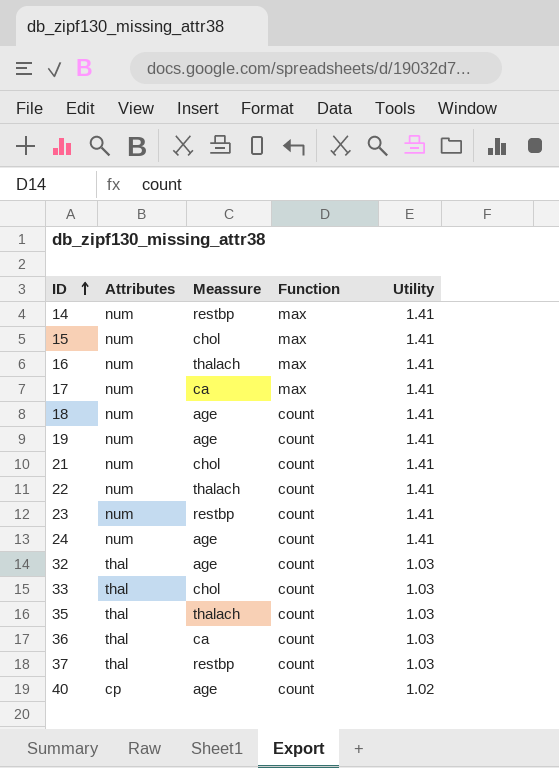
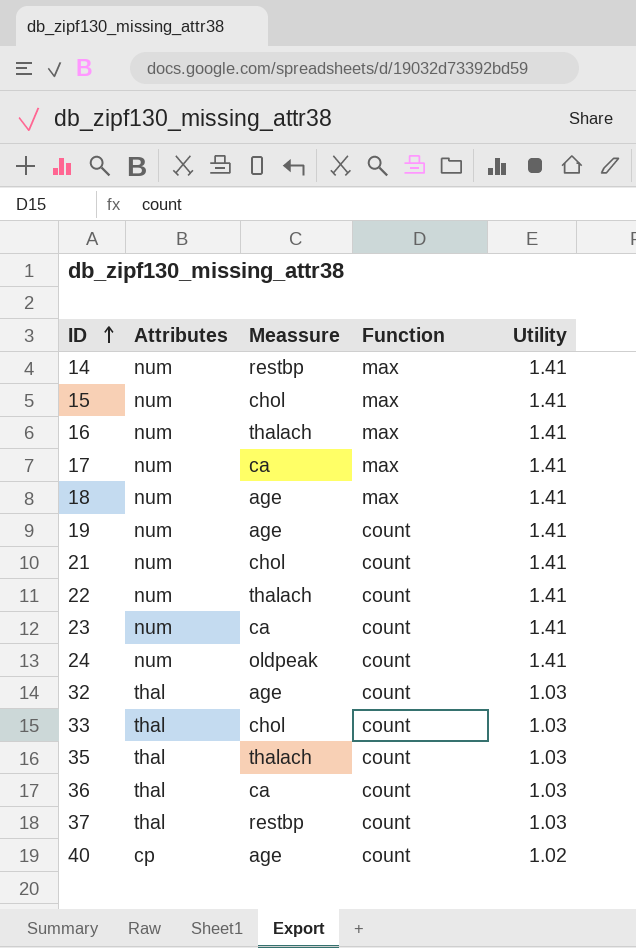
18 | Function: count -> max
23 | Meassure: restbp -> ca
24 | Meassure: age -> oldpeak

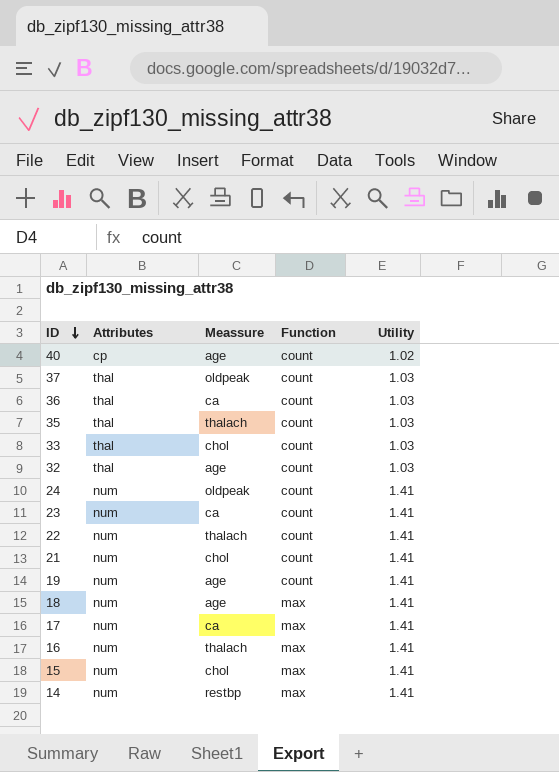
row order: ID ascending -> ID descending
37 | Meassure: restbp -> oldpeak

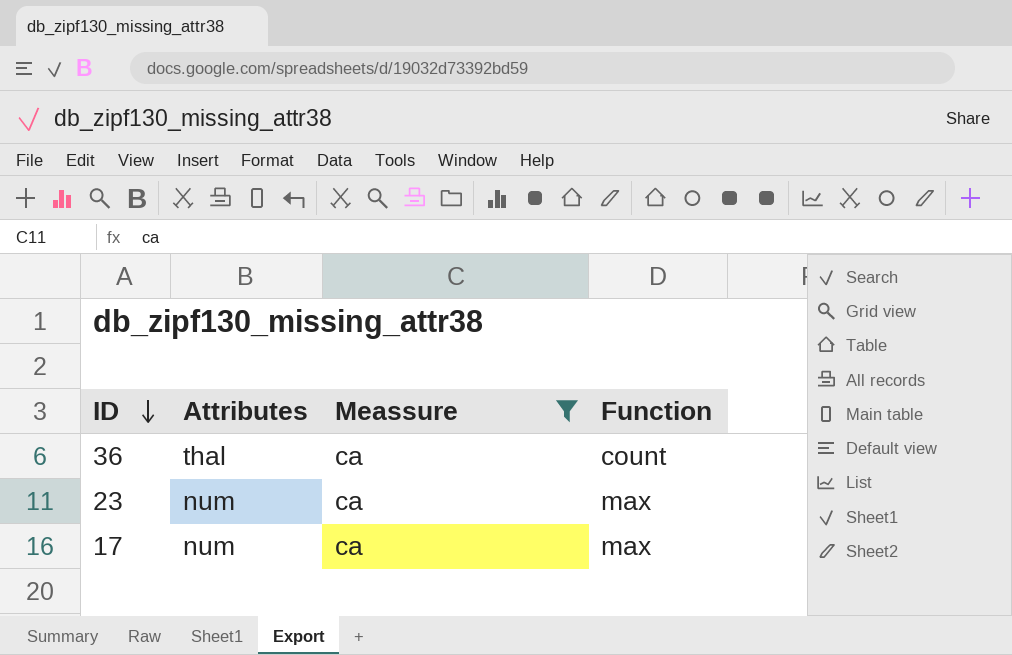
filter: none -> Meassure = ca
column Utility | position: 5 -> none
23 | Function: count -> max

